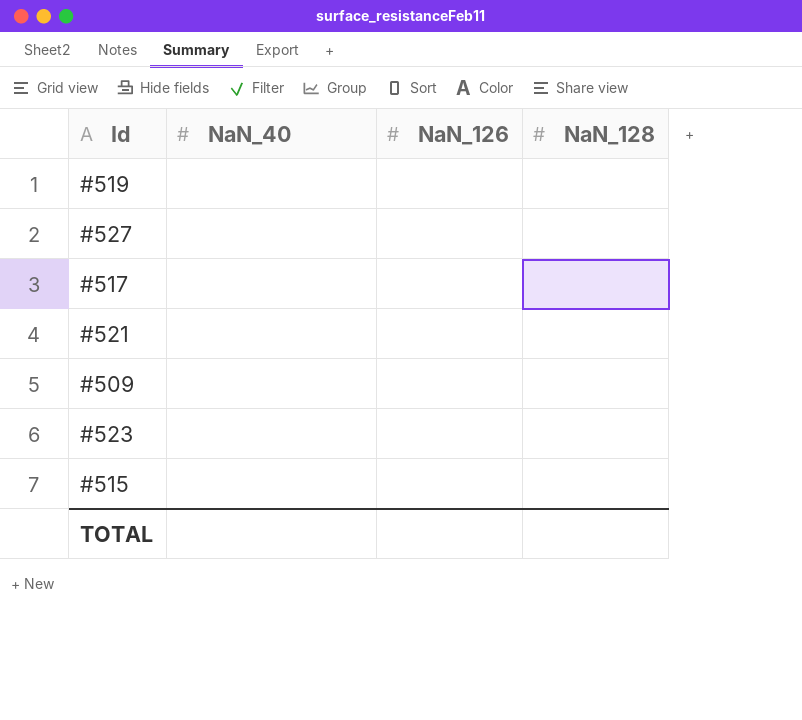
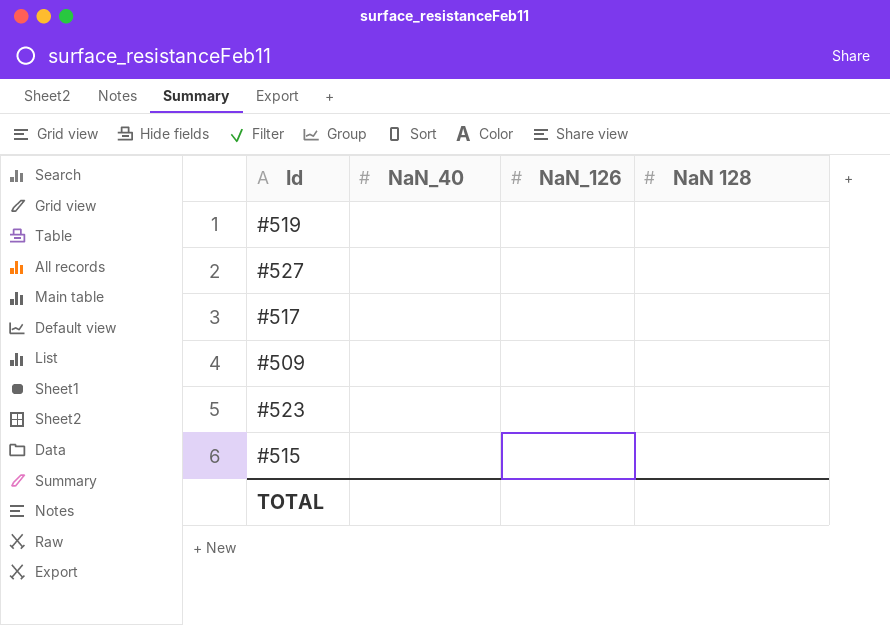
column name: NaN_128 -> NaN 128
row #521: none | none | none -> none

